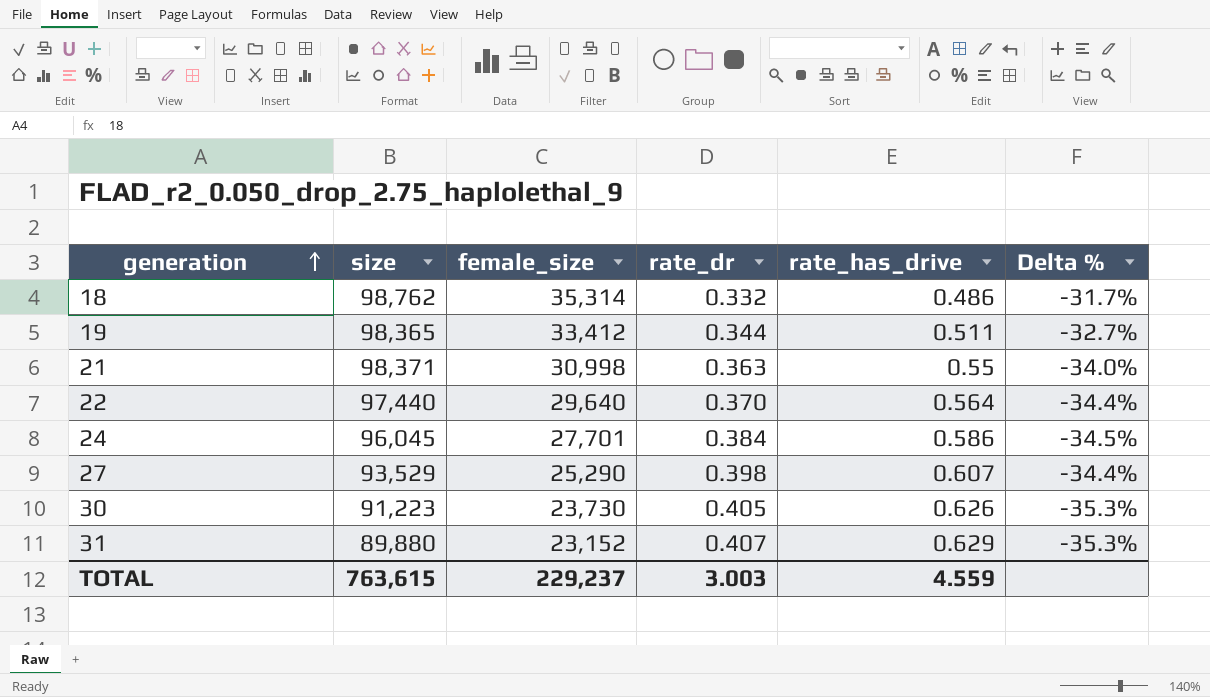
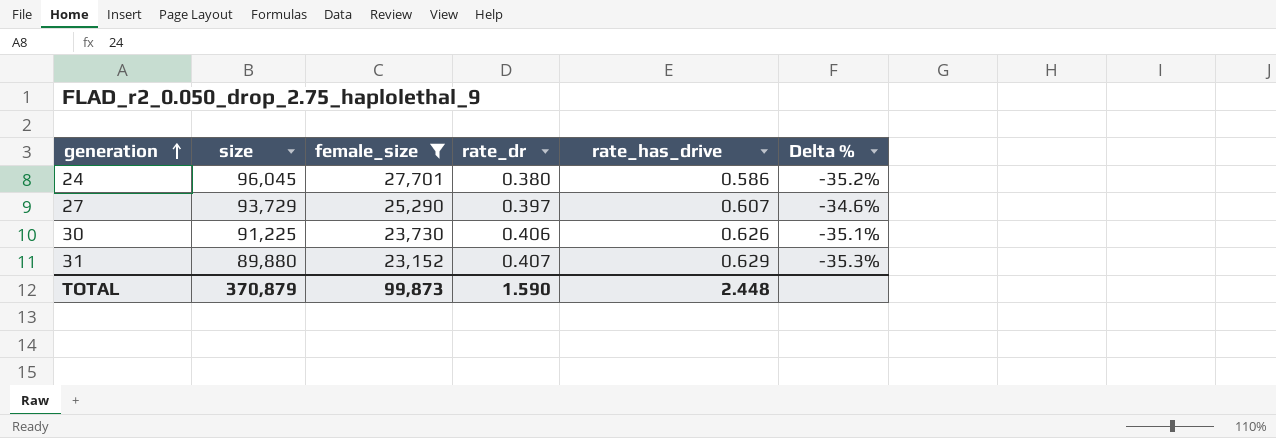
filter: none -> female_size <= 27,701
24 | rate_dr: 0.384 -> 0.380
24 | Delta %: -34.5% -> -35.2%
27 | size: 93,529 -> 93,729
27 | rate_dr: 0.398 -> 0.397
27 | Delta %: -34.4% -> -34.6%
30 | size: 91,223 -> 91,225
30 | rate_dr: 0.405 -> 0.406
30 | Delta %: -35.3% -> -35.1%
TOTAL | size: 763,615 -> 370,879
TOTAL | female_size: 229,237 -> 99,873
TOTAL | rate_dr: 3.003 -> 1.590
TOTAL | rate_has_drive: 4.559 -> 2.448

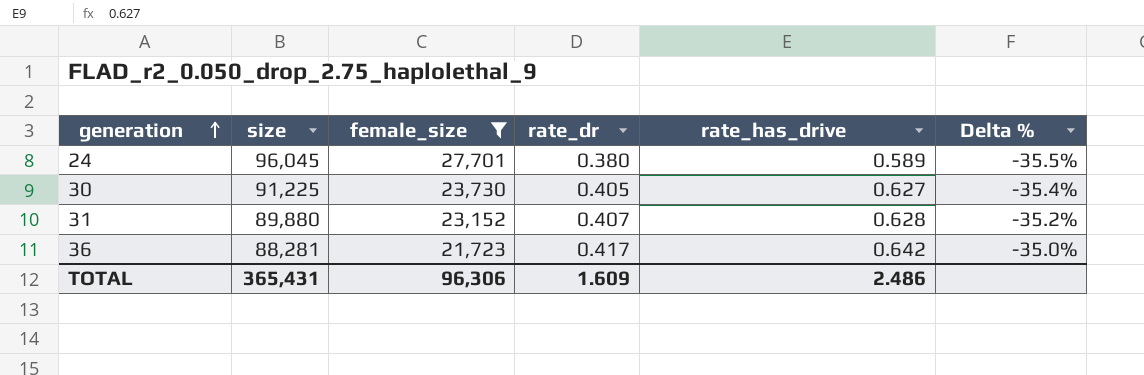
row 27: 93,729 | 25,290 | 0.397 | 0.607 | -34.6% -> none
24 | rate_has_drive: 0.586 -> 0.589
24 | Delta %: -35.2% -> -35.5%
30 | rate_dr: 0.406 -> 0.405
30 | rate_has_drive: 0.626 -> 0.627
30 | Delta %: -35.1% -> -35.4%
31 | rate_has_drive: 0.629 -> 0.628
31 | Delta %: -35.3% -> -35.2%
row 36: none -> 88,281 | 21,723 | 0.417 | 0.642 | -35.0%
TOTAL | size: 370,879 -> 365,431
TOTAL | female_size: 99,873 -> 96,306
TOTAL | rate_dr: 1.590 -> 1.609
TOTAL | rate_has_drive: 2.448 -> 2.486

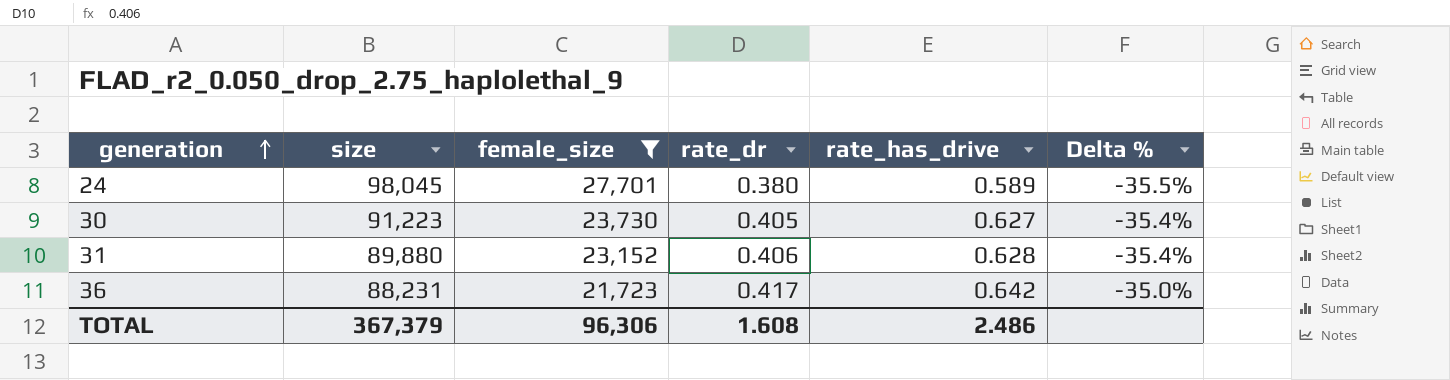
24 | size: 96,045 -> 98,045
30 | size: 91,225 -> 91,223
31 | rate_dr: 0.407 -> 0.406
31 | Delta %: -35.2% -> -35.4%
36 | size: 88,281 -> 88,231
TOTAL | size: 365,431 -> 367,379
TOTAL | rate_dr: 1.609 -> 1.608

